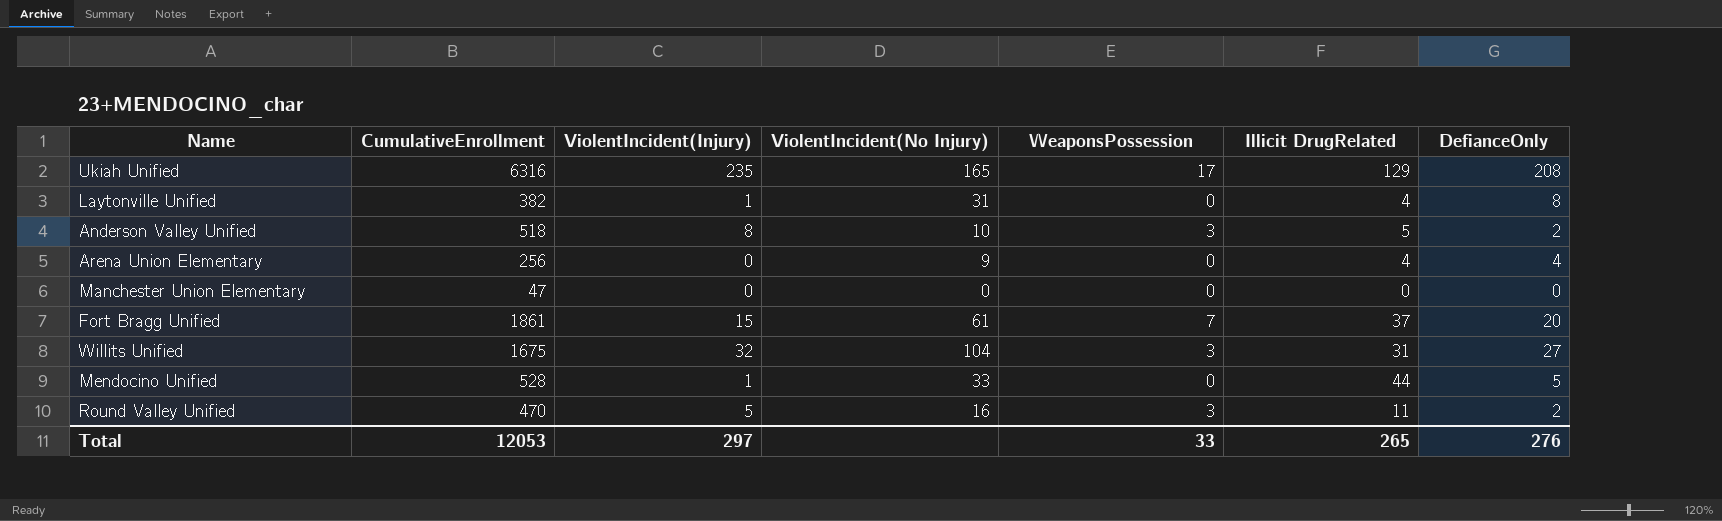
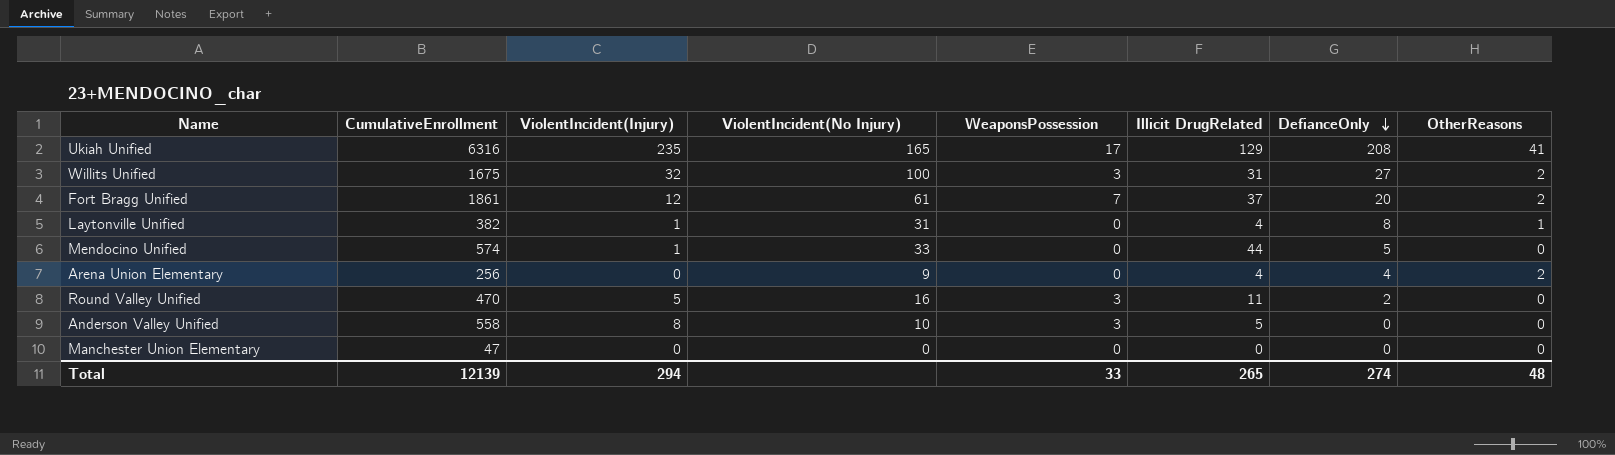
row order: none -> DefianceOnly descending
column OtherReasons | position: none -> 8
Willits Unified | ViolentIncident(No Injury): 104 -> 100
Fort Bragg Unified | ViolentIncident(Injury): 15 -> 12
Mendocino Unified | CumulativeEnrollment: 528 -> 574
Anderson Valley Unified | CumulativeEnrollment: 518 -> 558
Anderson Valley Unified | DefianceOnly: 2 -> 0
Total | CumulativeEnrollment: 12053 -> 12139
Total | ViolentIncident(Injury): 297 -> 294
Total | DefianceOnly: 276 -> 274

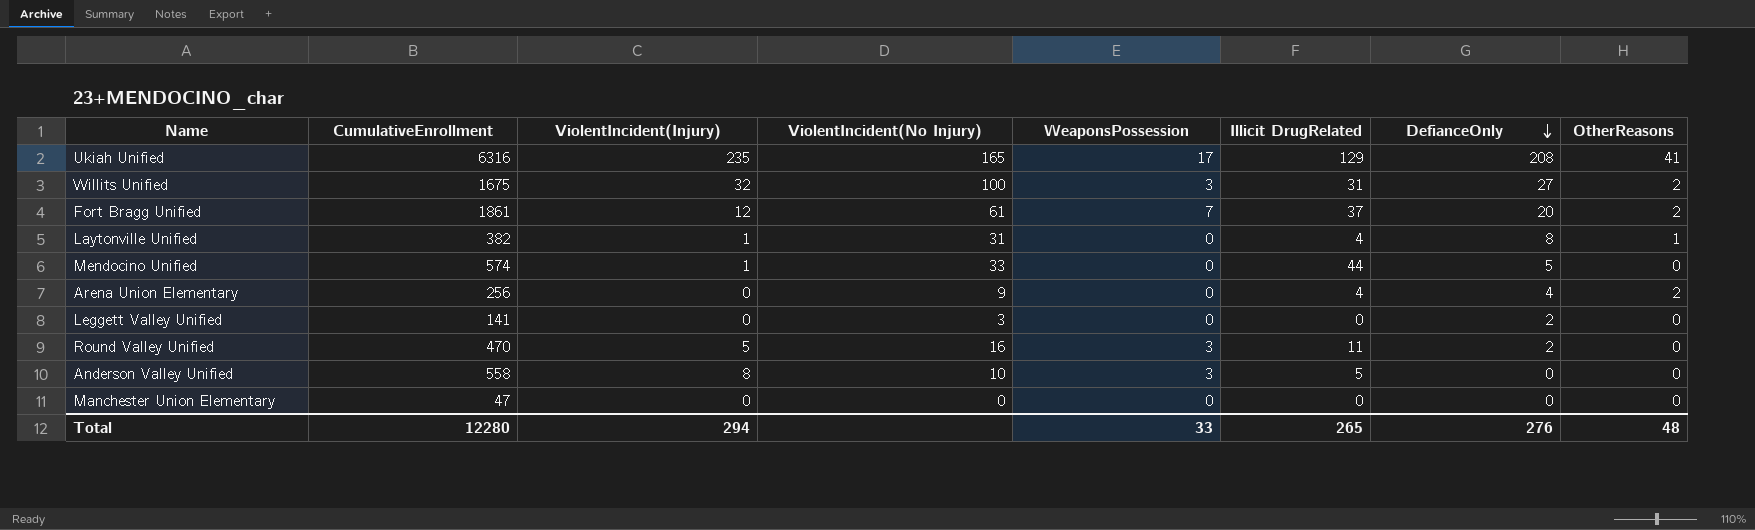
row Leggett Valley Unified: none -> 141 | 0 | 3 | 0 | 0 | 2 | 0
Total | CumulativeEnrollment: 12139 -> 12280
Total | DefianceOnly: 274 -> 276

